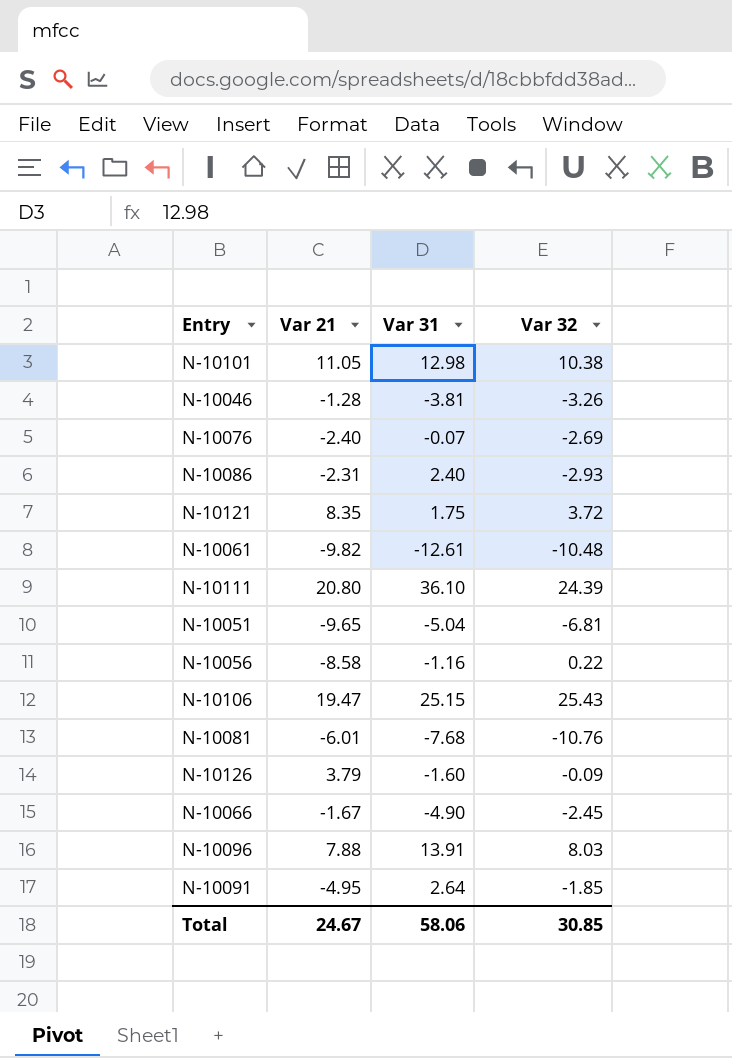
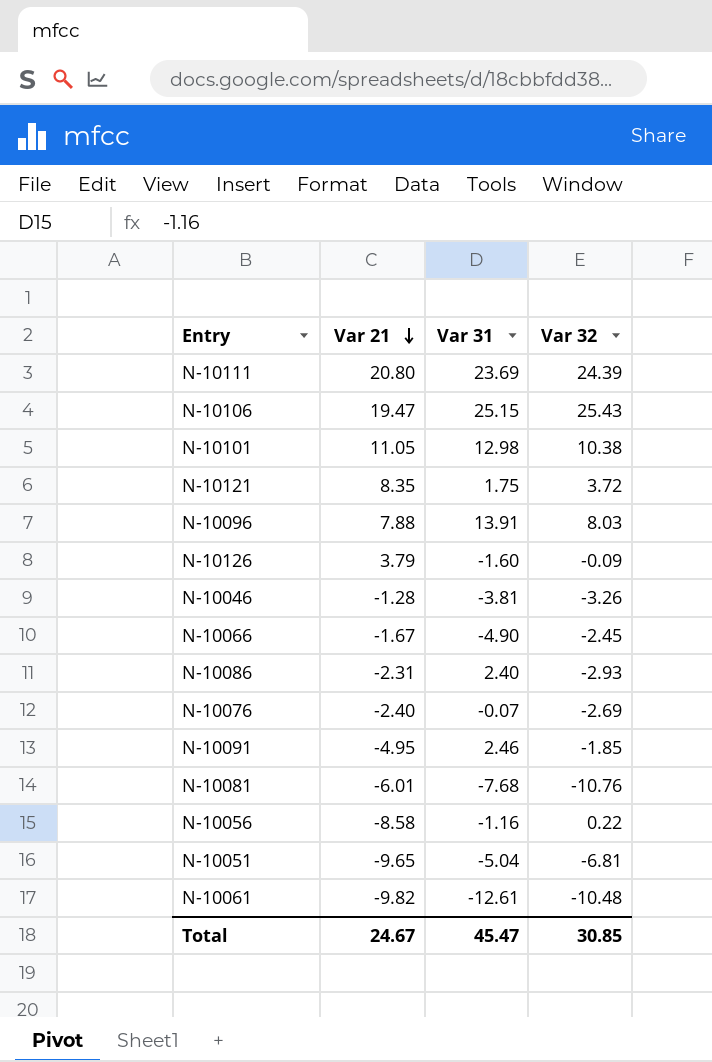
row order: none -> Var 21 descending
N-10111 | Var 31: 36.10 -> 23.69
N-10091 | Var 31: 2.64 -> 2.46
Total | Var 31: 58.06 -> 45.47

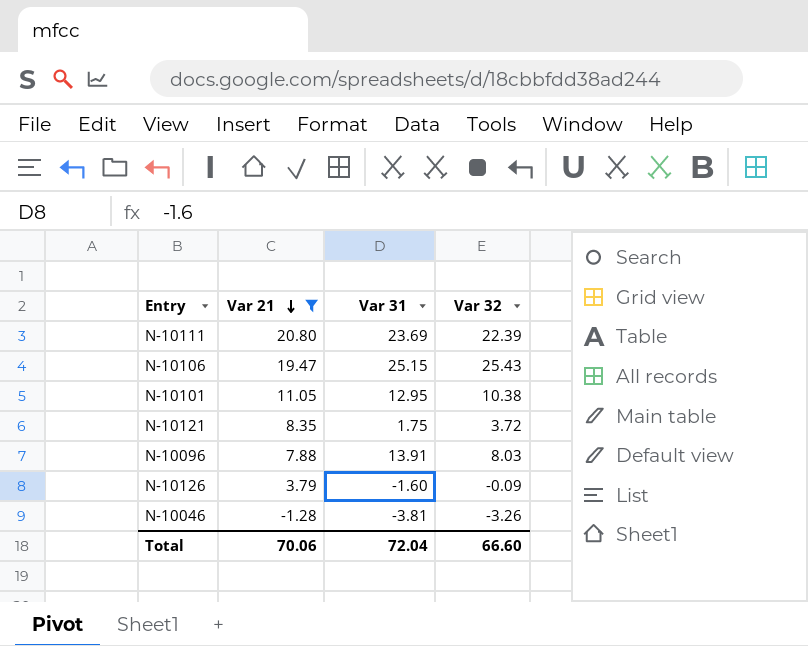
filter: none -> Var 21 >= -1.28
N-10111 | Var 32: 24.39 -> 22.39
N-10101 | Var 31: 12.98 -> 12.95
Total | Var 21: 24.67 -> 70.06
Total | Var 31: 45.47 -> 72.04
Total | Var 32: 30.85 -> 66.60

